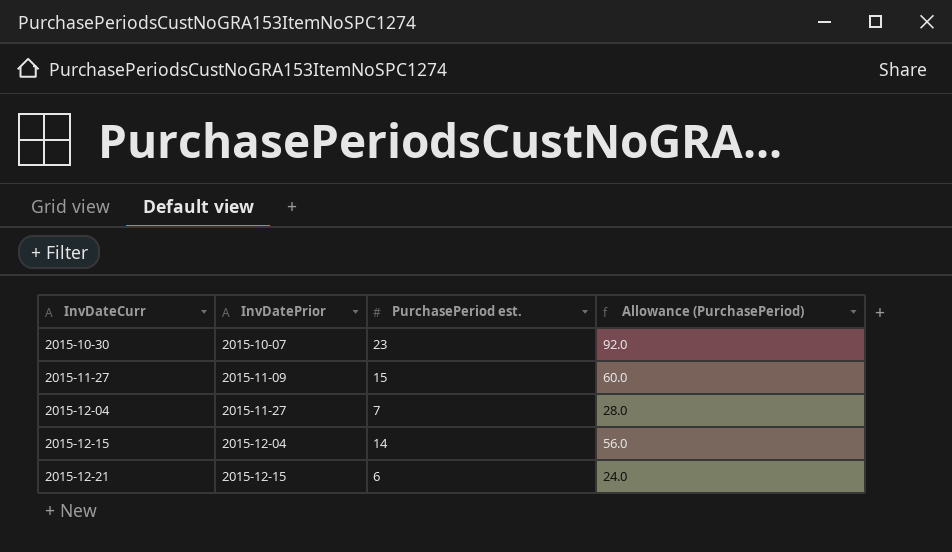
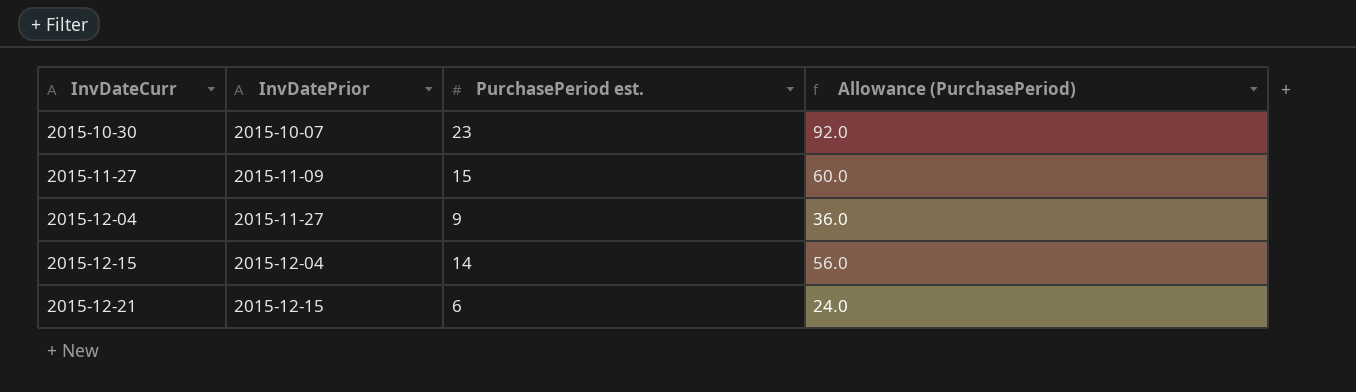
2015-12-04 | PurchasePeriod est.: 7 -> 9
2015-12-04 | Allowance (PurchasePeriod): 28.0 -> 36.0

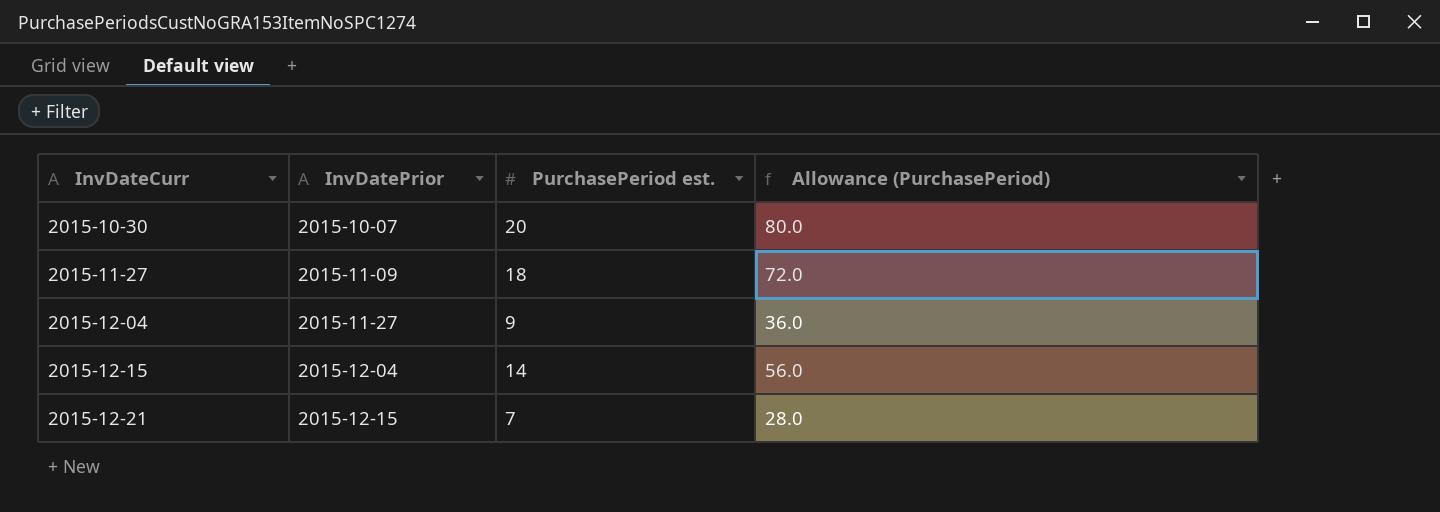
2015-10-30 | PurchasePeriod est.: 23 -> 20
2015-10-30 | Allowance (PurchasePeriod): 92.0 -> 80.0
2015-11-27 | PurchasePeriod est.: 15 -> 18
2015-11-27 | Allowance (PurchasePeriod): 60.0 -> 72.0
2015-12-21 | PurchasePeriod est.: 6 -> 7
2015-12-21 | Allowance (PurchasePeriod): 24.0 -> 28.0

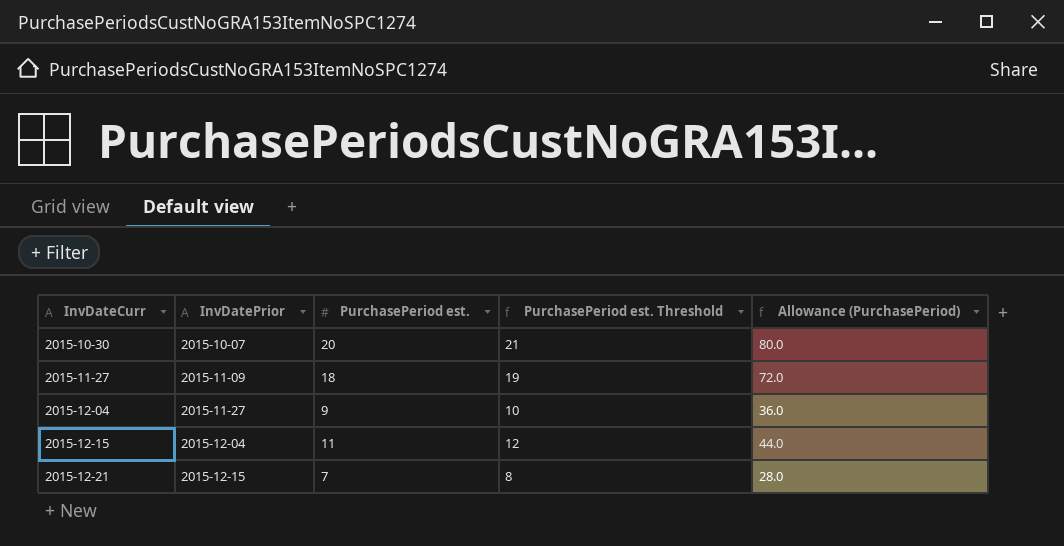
column PurchasePeriod est. Threshold | formula: none -> [PurchasePeriod est.] + 1
2015-12-15 | PurchasePeriod est.: 14 -> 11
2015-12-15 | Allowance (PurchasePeriod): 56.0 -> 44.0

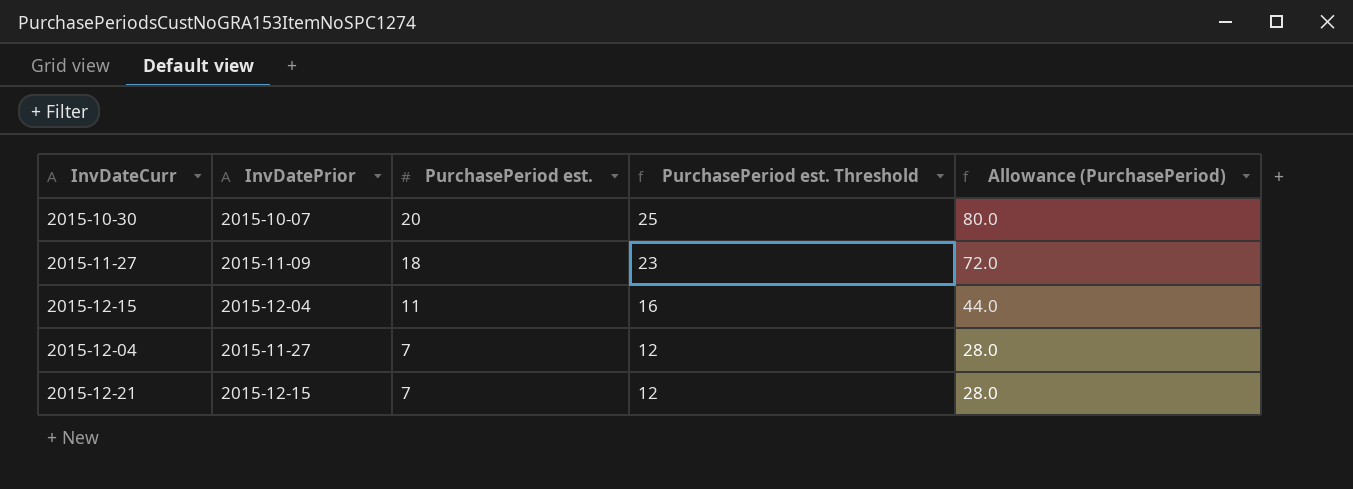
row order: InvDateCurr ascending -> PurchasePeriod est. descending
column PurchasePeriod est. Threshold | formula: [PurchasePeriod est.] + 1 -> [PurchasePeriod est.] + 5
2015-12-04 | PurchasePeriod est.: 9 -> 7
2015-12-04 | Allowance (PurchasePeriod): 36.0 -> 28.0

